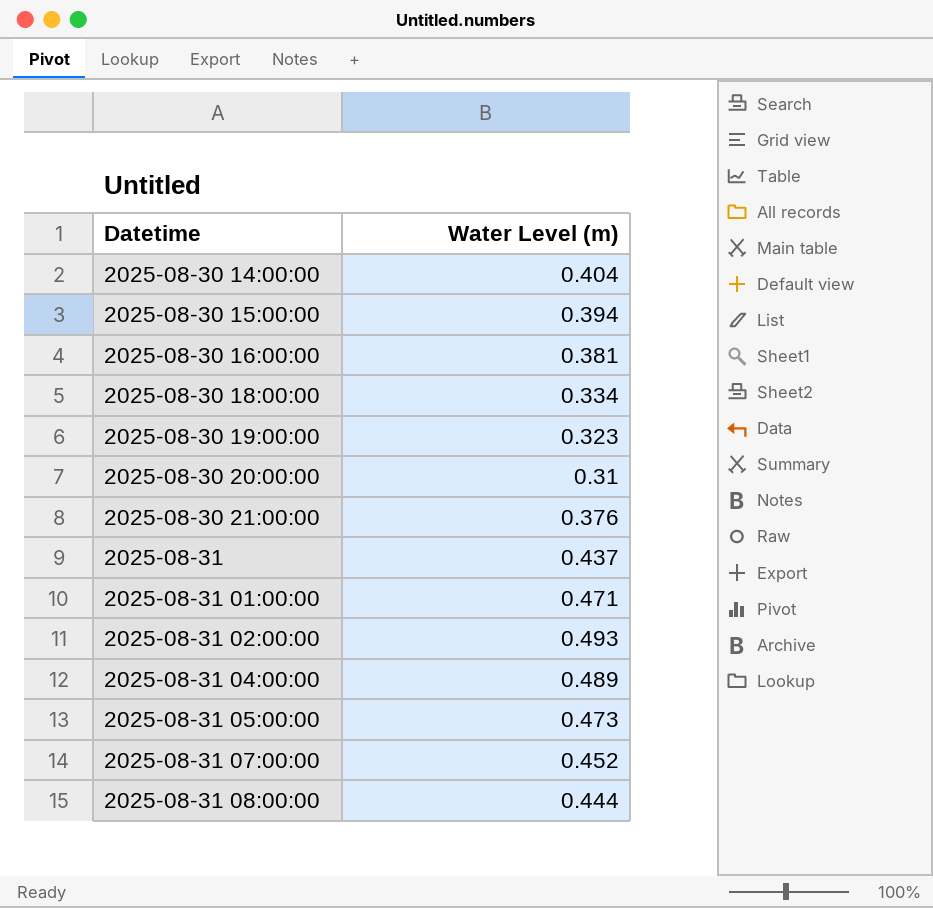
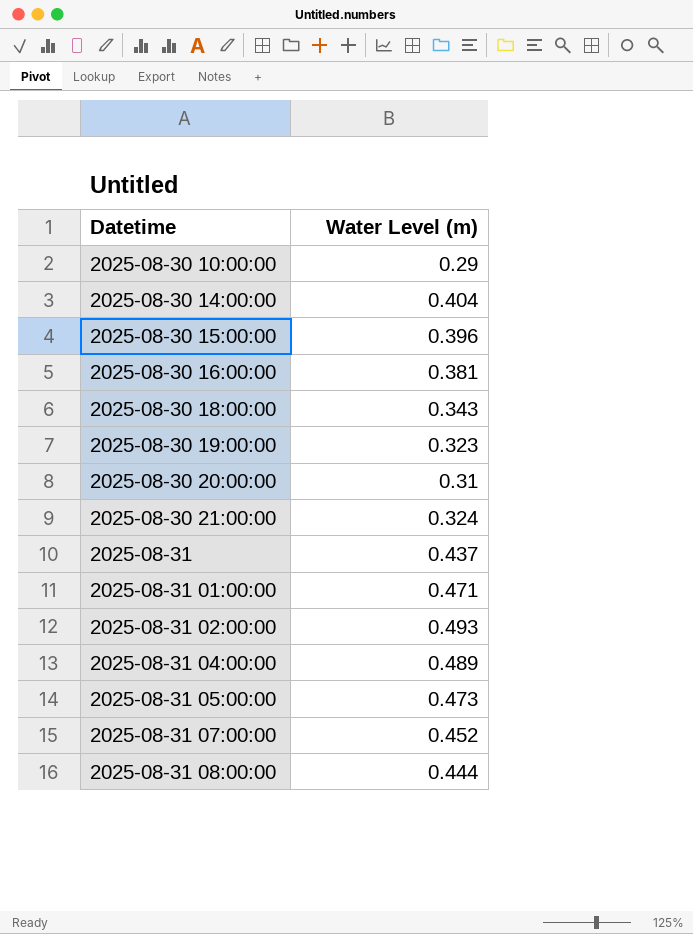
row 2025-08-30 10:00:00: none -> 0.29
2025-08-30 15:00:00 | Water Level (m): 0.394 -> 0.396
2025-08-30 18:00:00 | Water Level (m): 0.334 -> 0.343
2025-08-30 21:00:00 | Water Level (m): 0.376 -> 0.324

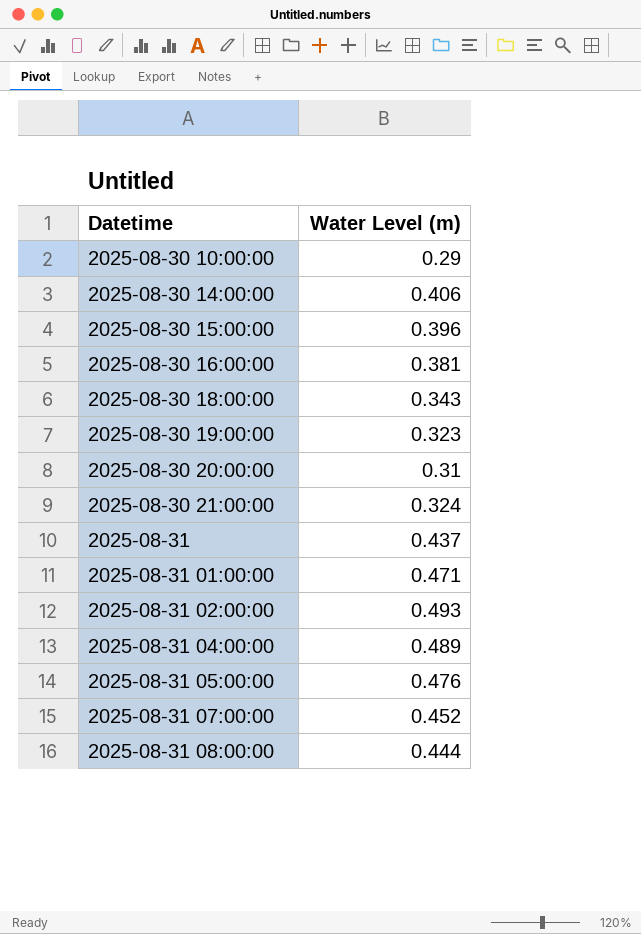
2025-08-30 14:00:00 | Water Level (m): 0.404 -> 0.406
2025-08-31 05:00:00 | Water Level (m): 0.473 -> 0.476

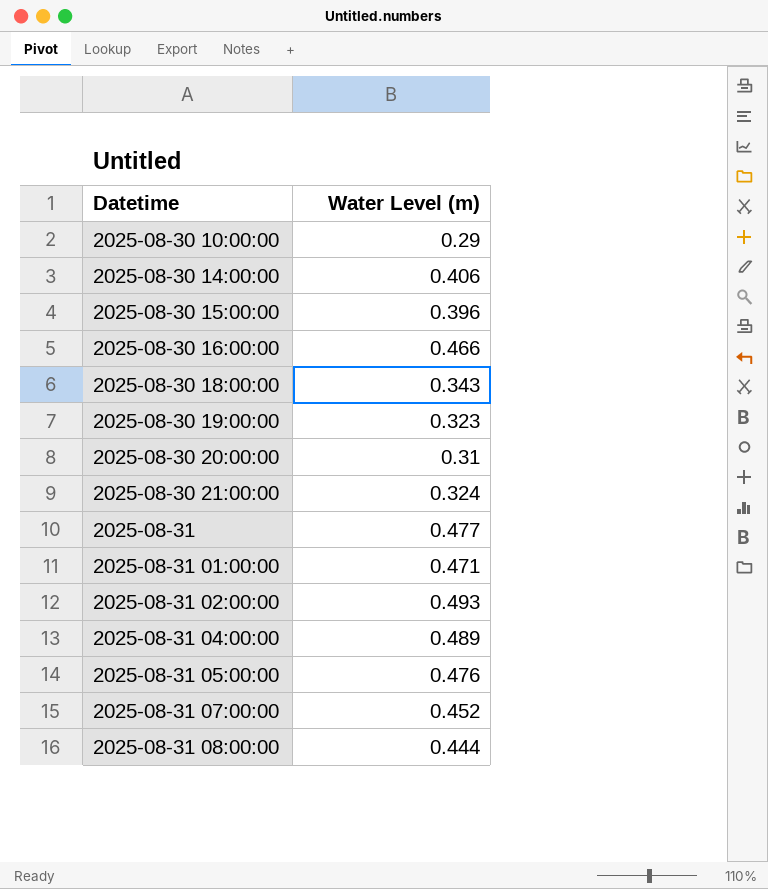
2025-08-30 16:00:00 | Water Level (m): 0.381 -> 0.466
2025-08-31 | Water Level (m): 0.437 -> 0.477

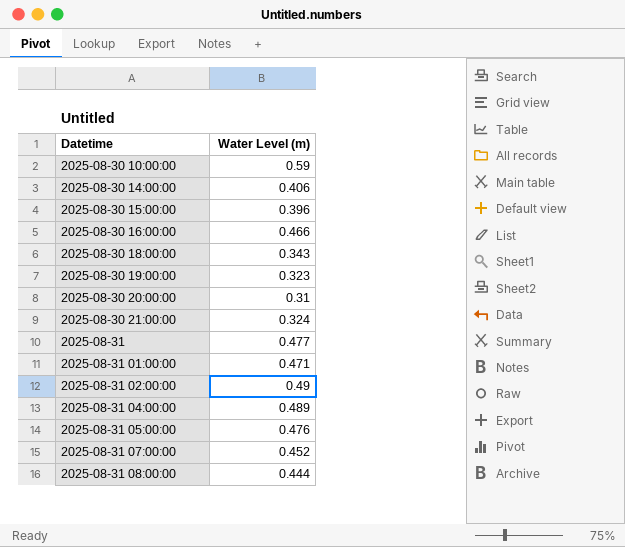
2025-08-30 10:00:00 | Water Level (m): 0.29 -> 0.59
2025-08-31 02:00:00 | Water Level (m): 0.493 -> 0.49

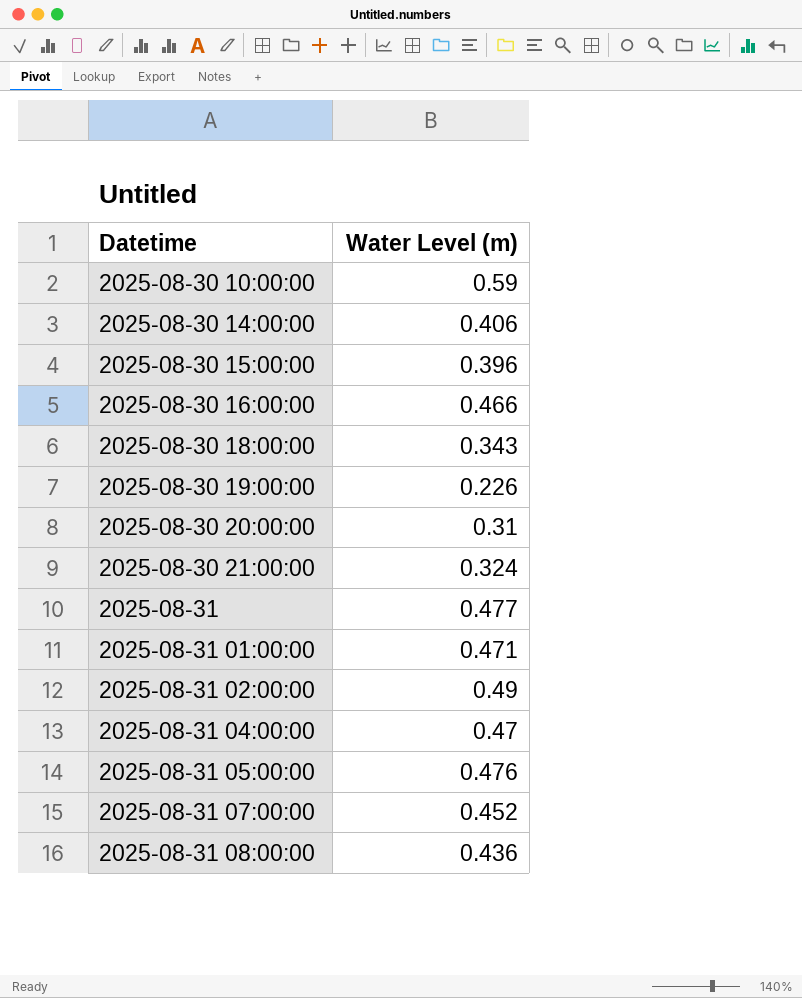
2025-08-30 19:00:00 | Water Level (m): 0.323 -> 0.226
2025-08-31 04:00:00 | Water Level (m): 0.489 -> 0.47
2025-08-31 08:00:00 | Water Level (m): 0.444 -> 0.436

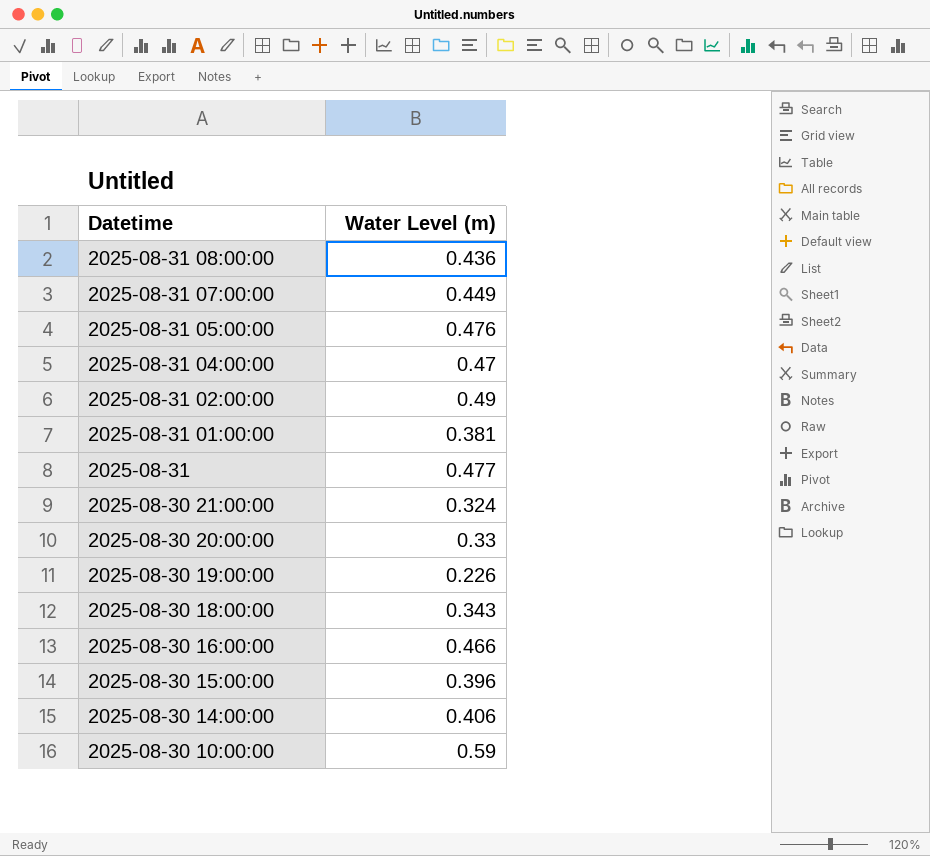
row order: Datetime ascending -> Datetime descending
2025-08-31 07:00:00 | Water Level (m): 0.452 -> 0.449
2025-08-31 01:00:00 | Water Level (m): 0.471 -> 0.381
2025-08-30 20:00:00 | Water Level (m): 0.31 -> 0.33

